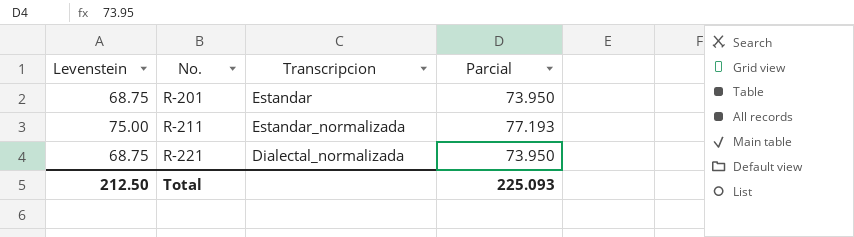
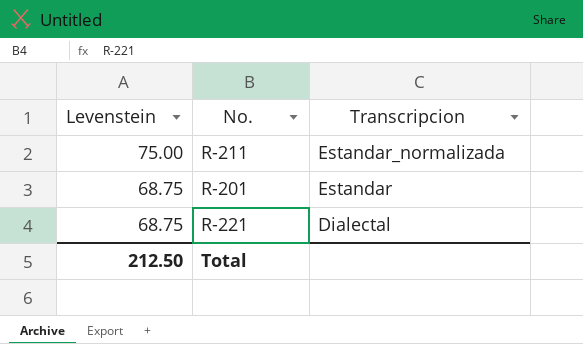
row order: No. ascending -> Levenstein descending
column Parcial | position: 4 -> none
R-221 | Transcripcion: Dialectal_normalizada -> Dialectal

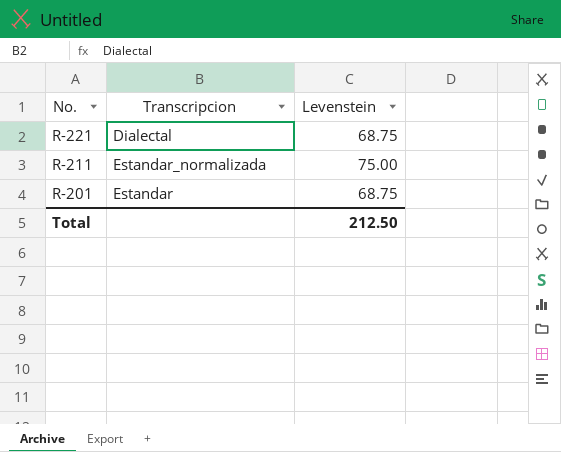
row order: Levenstein descending -> No. descending
column Levenstein | position: 1 -> 3

